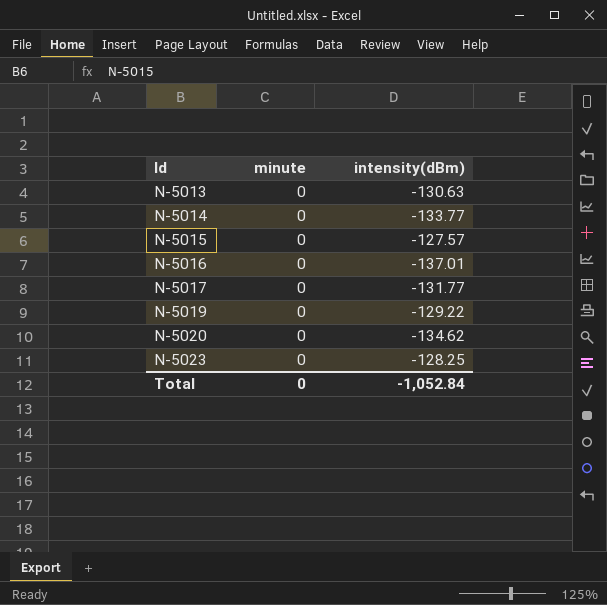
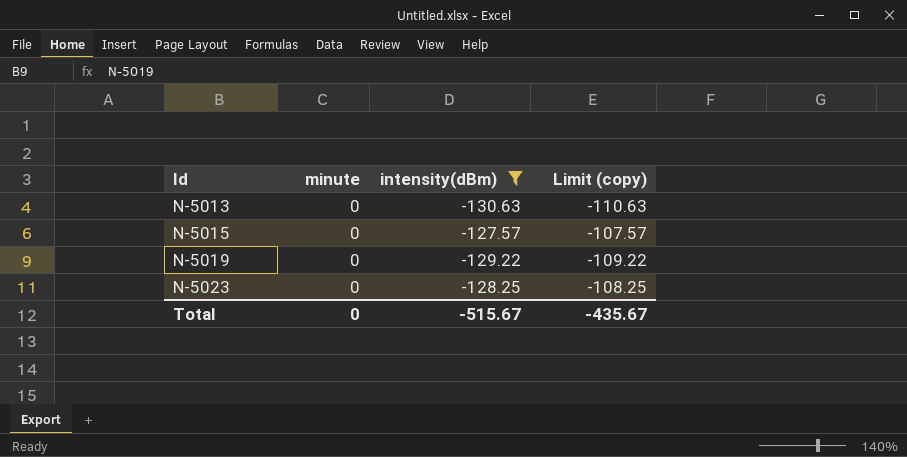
filter: none -> intensity(dBm) >= -130.63
column Limit (copy) | formula: none -> [intensity(dBm)] + 20
Total | intensity(dBm): -1,052.84 -> -515.67

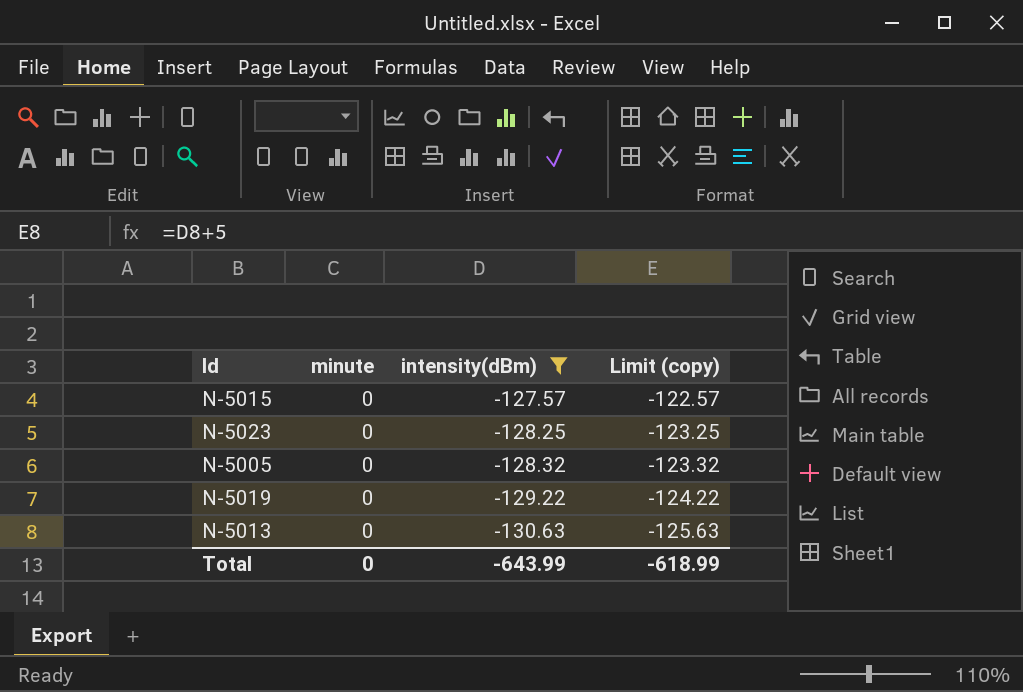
row order: Id ascending -> intensity(dBm) descending
column Limit (copy) | formula: [intensity(dBm)] + 20 -> [intensity(dBm)] + 5
row N-5005: none -> 0 | -128.32 | -123.32
Total | intensity(dBm): -515.67 -> -643.99
Total | Limit (copy): -435.67 -> -618.99

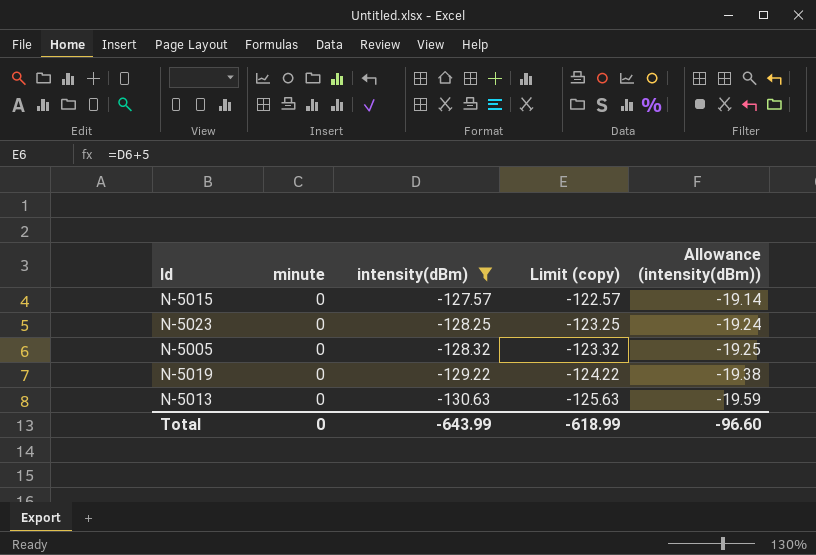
column Allowance (intensity(dBm)) | formula: none -> [intensity(dBm)] * 0.15

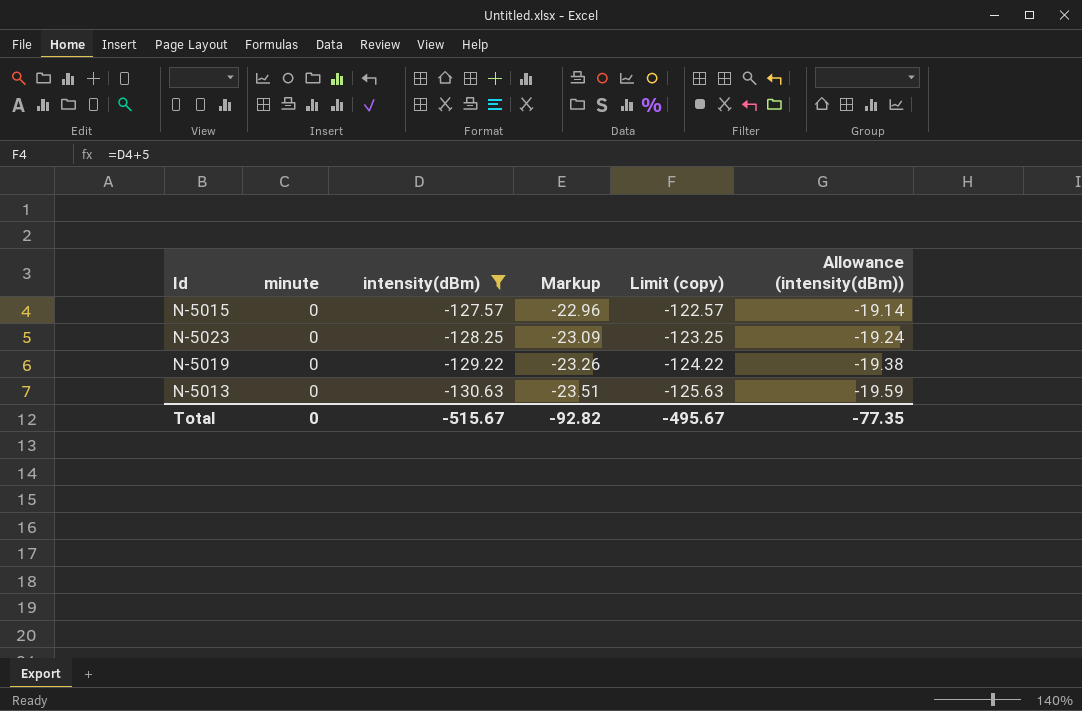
column Markup | formula: none -> [intensity(dBm)] * 0.18
row N-5005: 0 | -128.32 | -123.32 | -19.25 -> none
Total | intensity(dBm): -643.99 -> -515.67
Total | Limit (copy): -618.99 -> -495.67
Total | Allowance (intensity(dBm)): -96.60 -> -77.35

